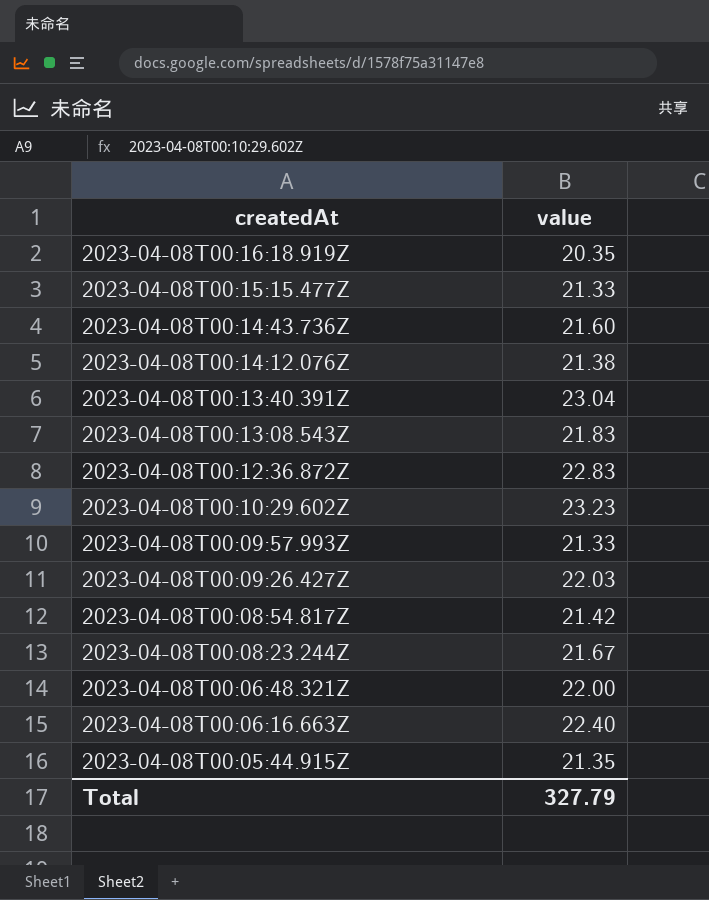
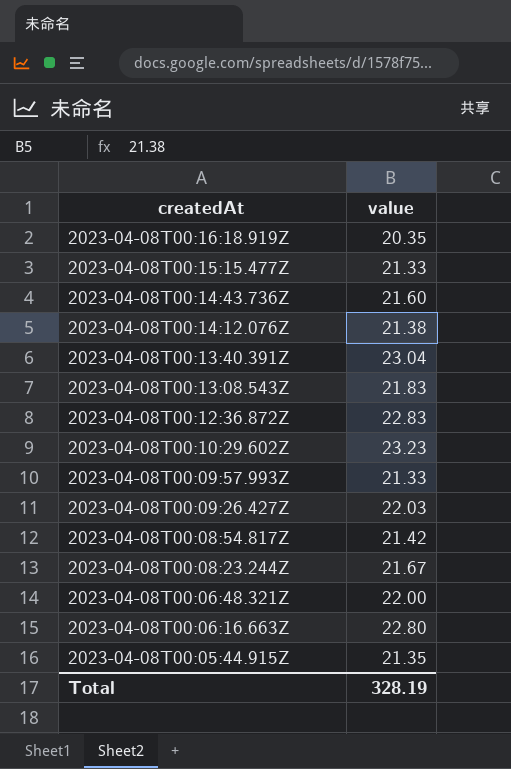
2023-04-08T00:06:16.663Z | value: 22.40 -> 22.80
Total | value: 327.79 -> 328.19

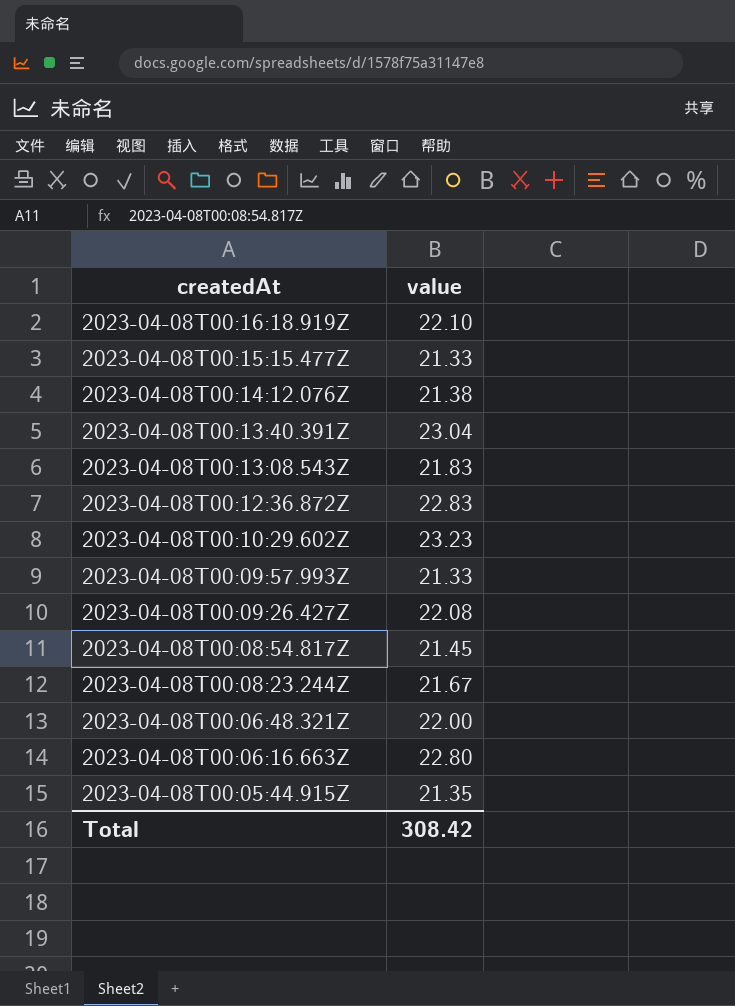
row 2023-04-08T00:14:43.736Z: 21.60 -> none
2023-04-08T00:16:18.919Z | value: 20.35 -> 22.10
2023-04-08T00:09:26.427Z | value: 22.03 -> 22.08
2023-04-08T00:08:54.817Z | value: 21.42 -> 21.45
Total | value: 328.19 -> 308.42

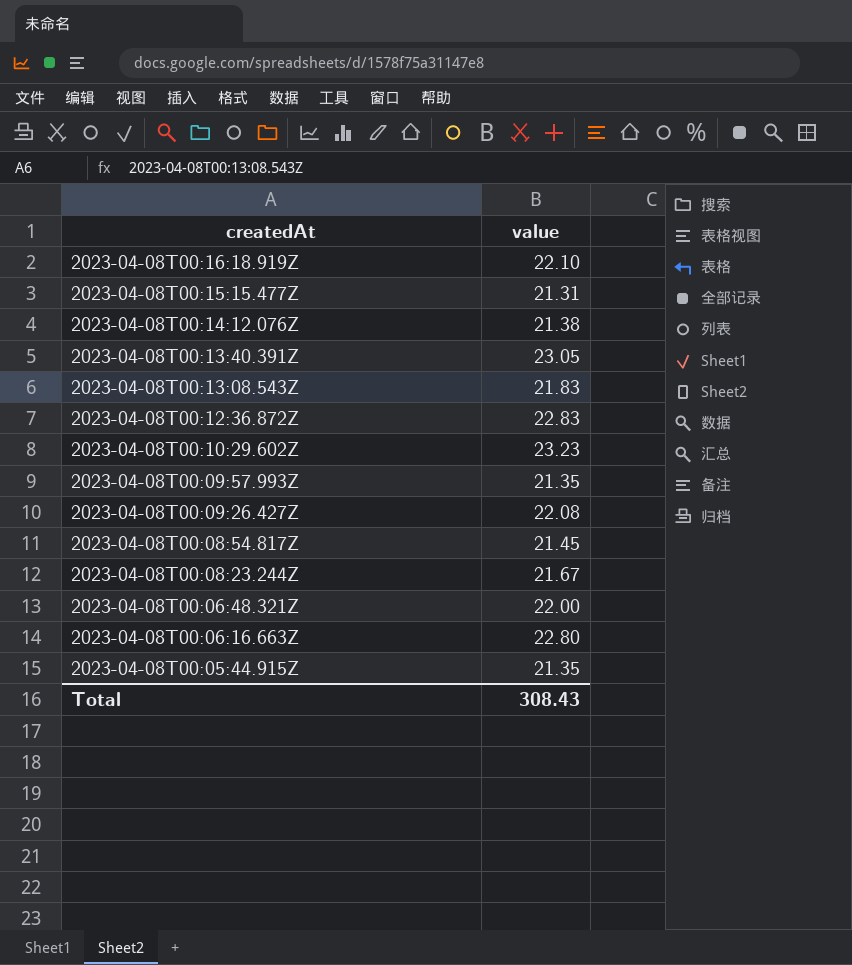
2023-04-08T00:15:15.477Z | value: 21.33 -> 21.31
2023-04-08T00:13:40.391Z | value: 23.04 -> 23.05
2023-04-08T00:09:57.993Z | value: 21.33 -> 21.35
Total | value: 308.42 -> 308.43

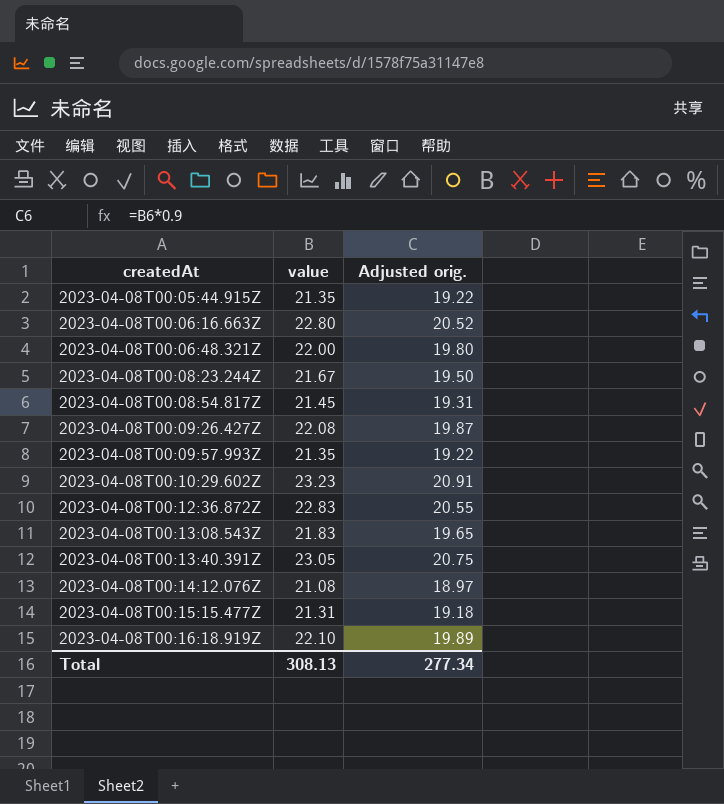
row order: createdAt descending -> createdAt ascending
column Adjusted orig. | formula: none -> [value] * 0.9
2023-04-08T00:14:12.076Z | value: 21.38 -> 21.08
Total | value: 308.43 -> 308.13

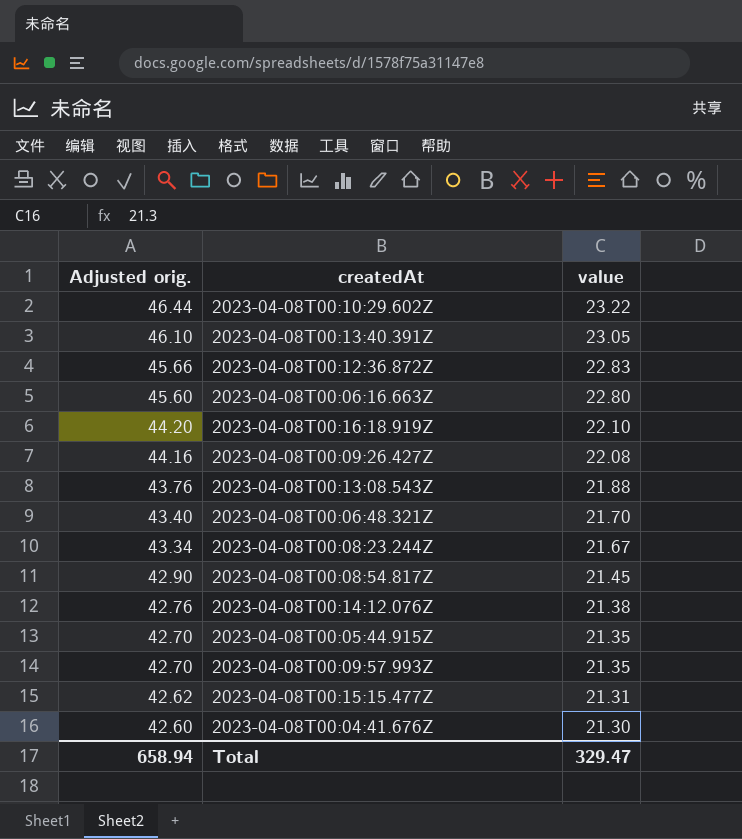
row order: createdAt ascending -> Adjusted orig. descending
column Adjusted orig. | formula: [value] * 0.9 -> [value] * 2
column Adjusted orig. | position: 3 -> 1
2023-04-08T00:10:29.602Z | value: 23.23 -> 23.22
2023-04-08T00:13:08.543Z | value: 21.83 -> 21.88
2023-04-08T00:06:48.321Z | value: 22.00 -> 21.70
2023-04-08T00:14:12.076Z | value: 21.08 -> 21.38
row 2023-04-08T00:04:41.676Z: none -> 42.60 | 21.30
Total | Adjusted orig.: 277.34 -> 658.94
Total | value: 308.13 -> 329.47

